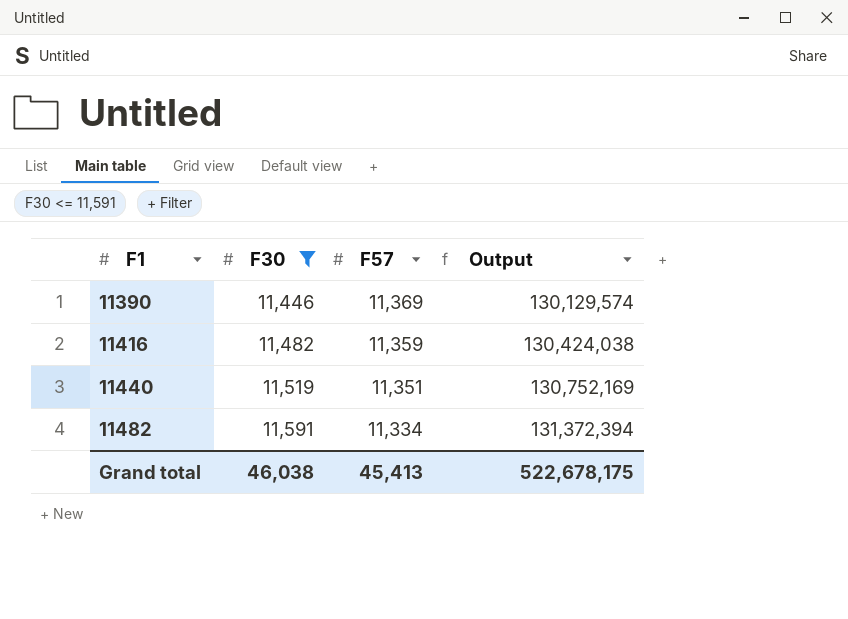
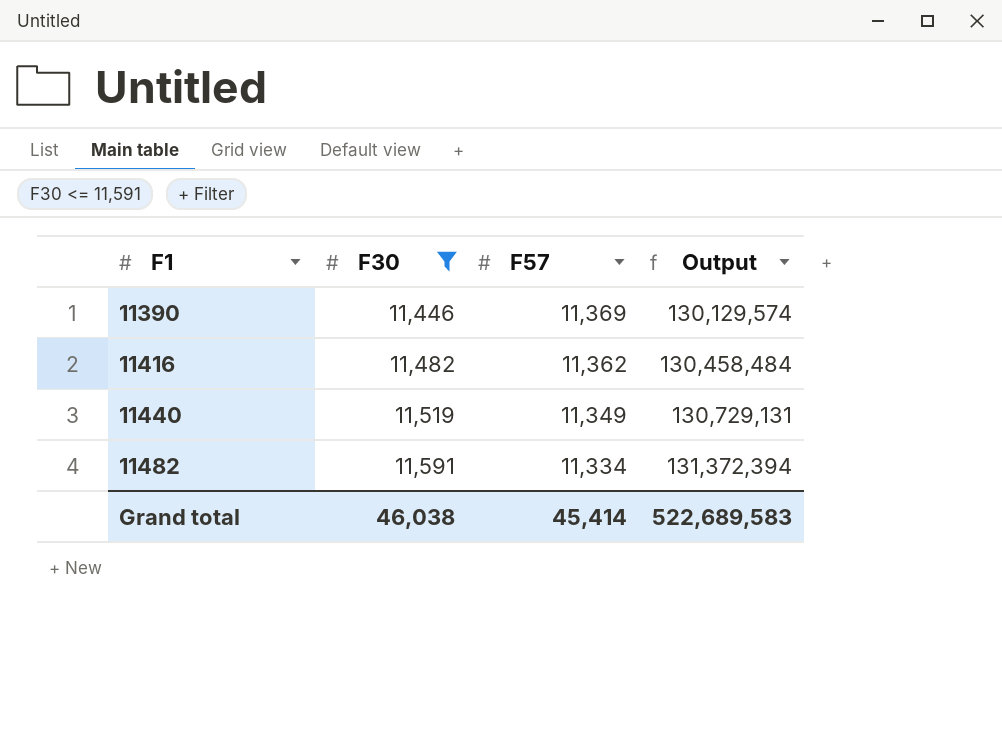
11416 | F57: 11,359 -> 11,362
11416 | Output: 130,424,038 -> 130,458,484
11440 | F57: 11,351 -> 11,349
11440 | Output: 130,752,169 -> 130,729,131
Grand total | F57: 45,413 -> 45,414
Grand total | Output: 522,678,175 -> 522,689,583

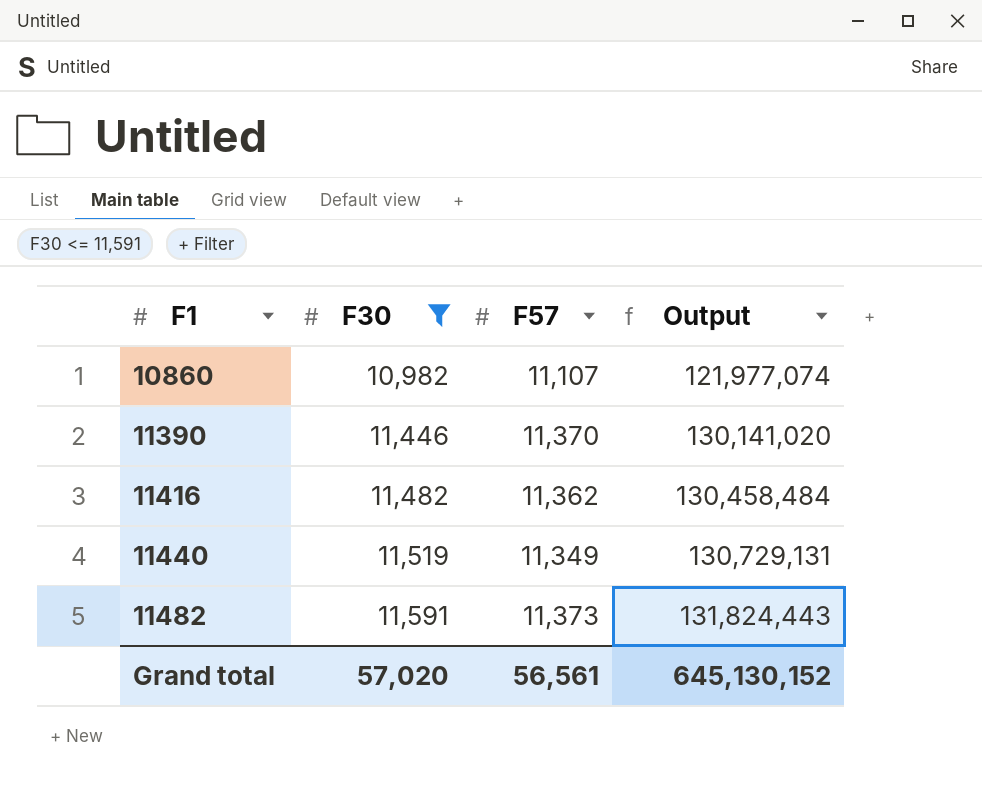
row 10860: none -> 10,982 | 11,107 | 121,977,074
11390 | F57: 11,369 -> 11,370
11390 | Output: 130,129,574 -> 130,141,020
11482 | F57: 11,334 -> 11,373
11482 | Output: 131,372,394 -> 131,824,443
Grand total | F30: 46,038 -> 57,020
Grand total | F57: 45,414 -> 56,561
Grand total | Output: 522,689,583 -> 645,130,152

